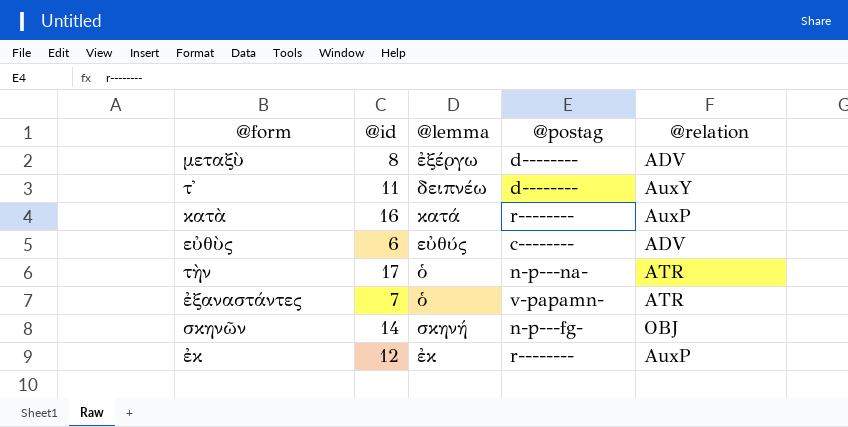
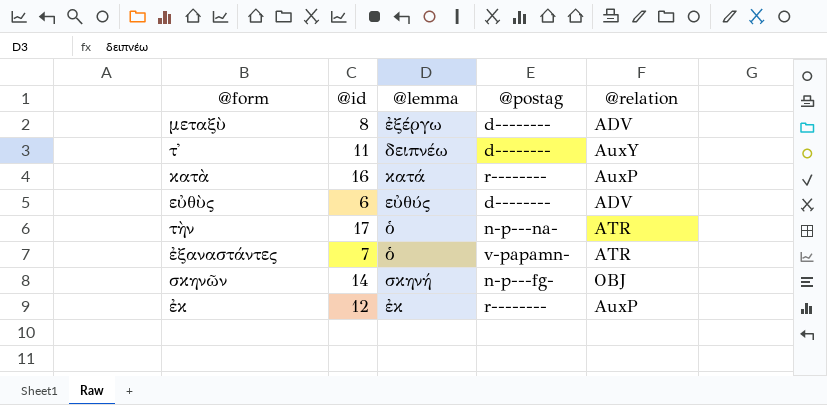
εὐθὺς | @postag: c-------- -> d--------

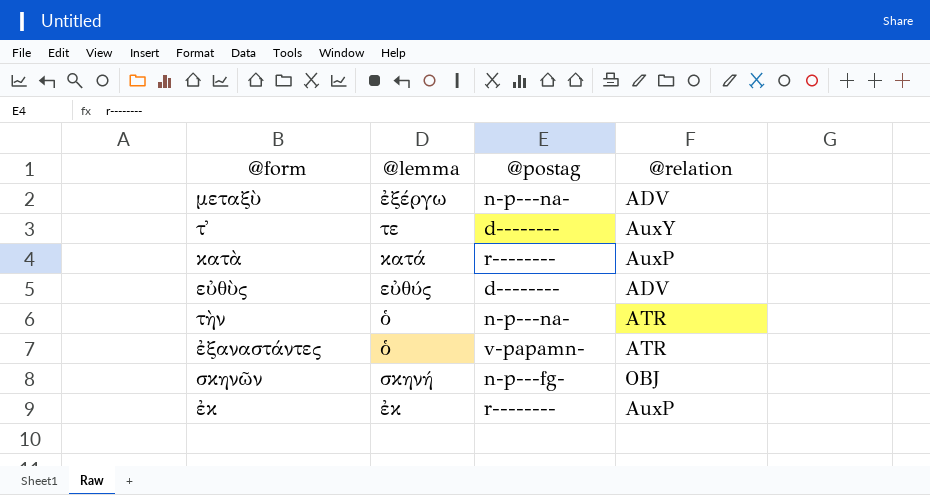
column @id | position: 2 -> none
μεταξὺ | @postag: d-------- -> n-p---na-
τ᾽ | @lemma: δειπνέω -> τε

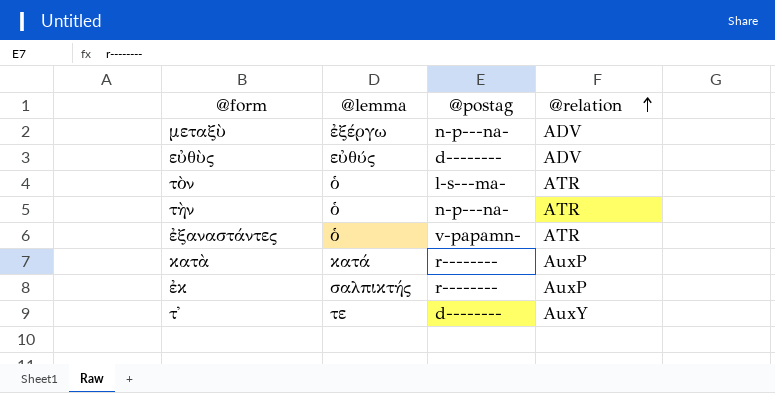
row order: none -> @relation ascending
row σκηνῶν: σκηνή | n-p---fg- | OBJ -> none
row τὸν: none -> ὁ | l-s---ma- | ATR
ἐκ | @lemma: ἐκ -> σαλπικτής

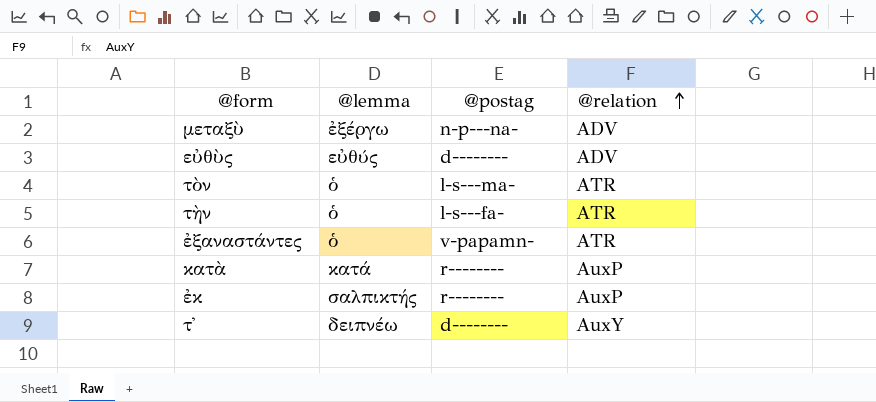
τὴν | @postag: n-p---na- -> l-s---fa-
τ᾽ | @lemma: τε -> δειπνέω

